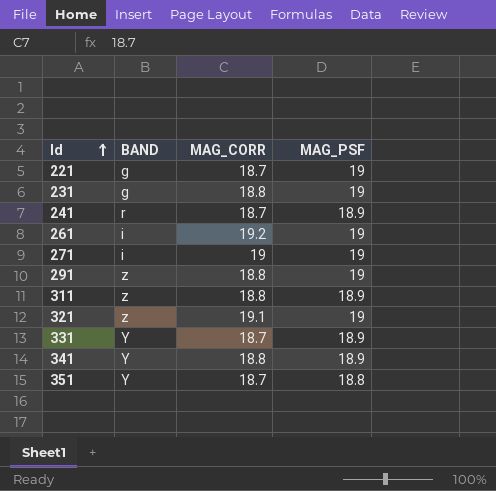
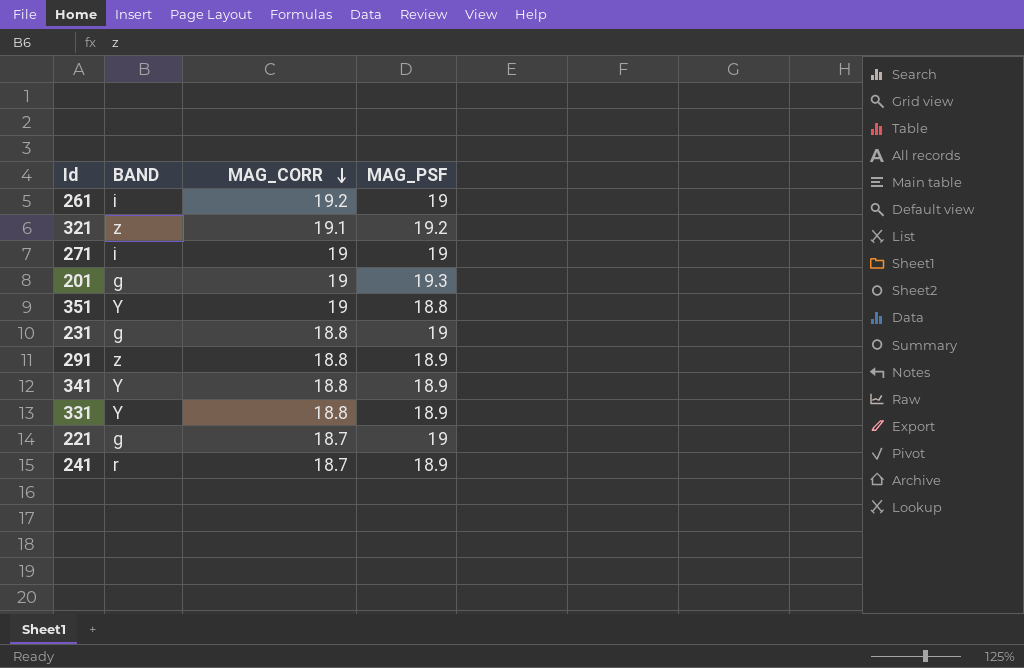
row order: Id ascending -> MAG_CORR descending
row 311: z | 18.8 | 18.9 -> none
321 | MAG_PSF: 19 -> 19.2
row 201: none -> g | 19 | 19.3
351 | MAG_CORR: 18.7 -> 19
291 | MAG_PSF: 19 -> 18.9
331 | MAG_CORR: 18.7 -> 18.8

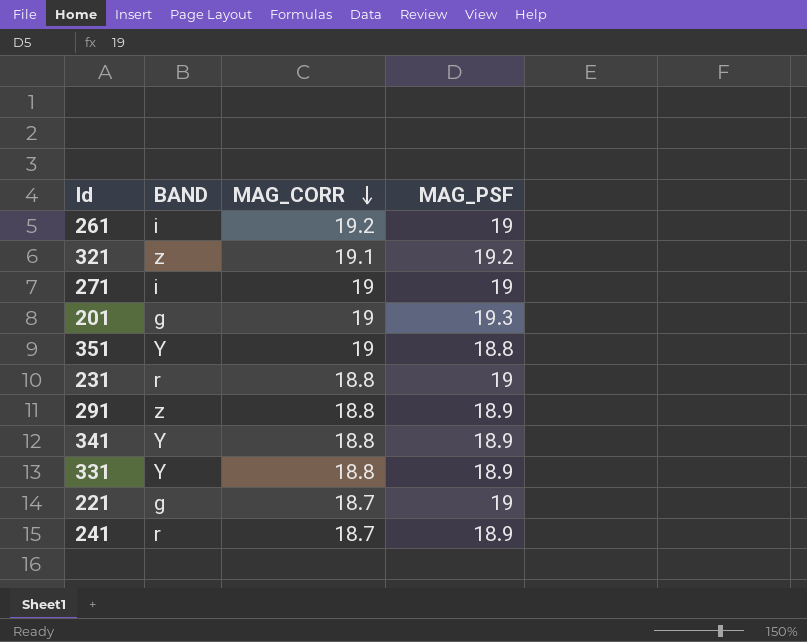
231 | BAND: g -> r

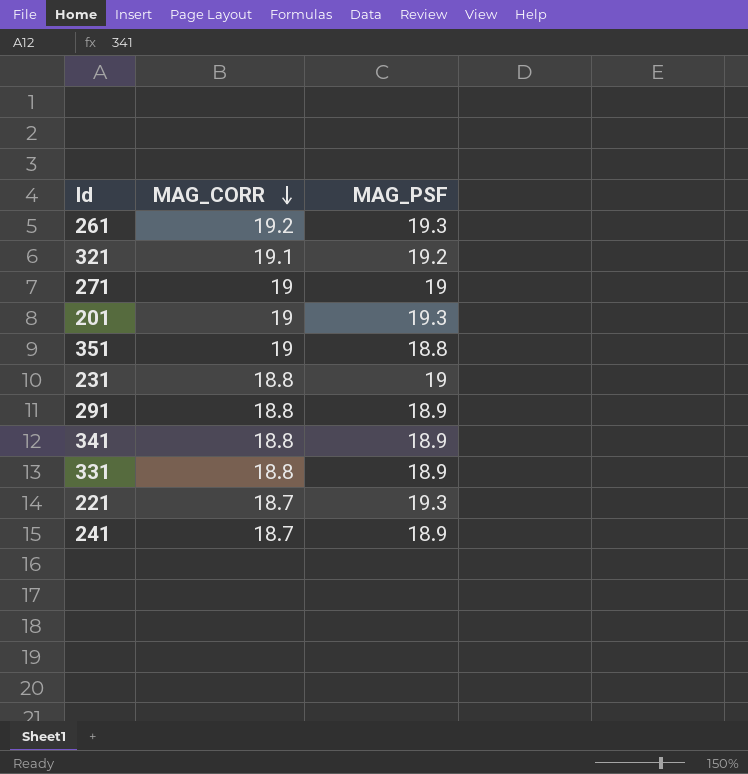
column BAND | position: 2 -> none
261 | MAG_PSF: 19 -> 19.3
221 | MAG_PSF: 19 -> 19.3

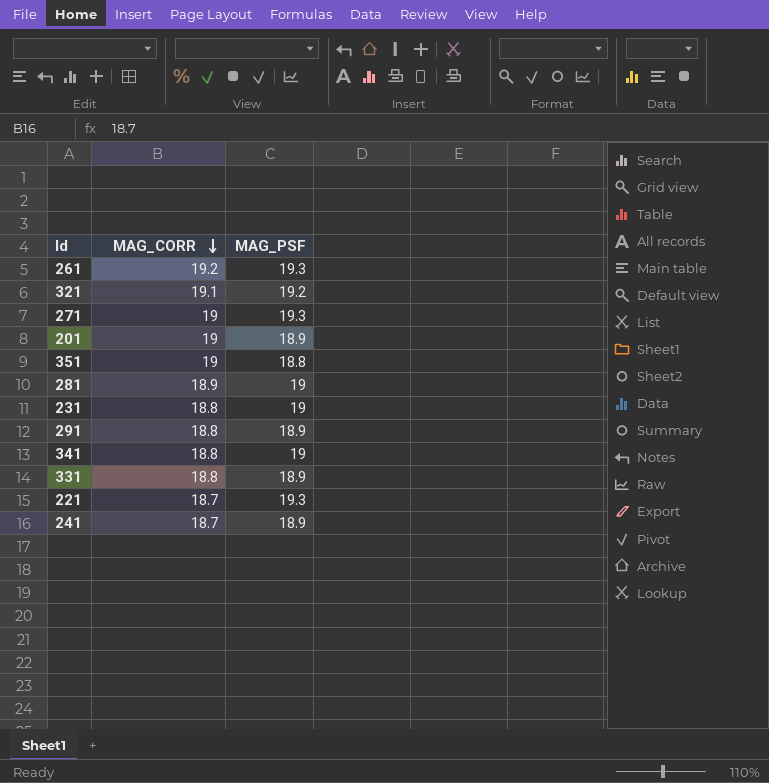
271 | MAG_PSF: 19 -> 19.3
201 | MAG_PSF: 19.3 -> 18.9
row 281: none -> 18.9 | 19
341 | MAG_PSF: 18.9 -> 19

